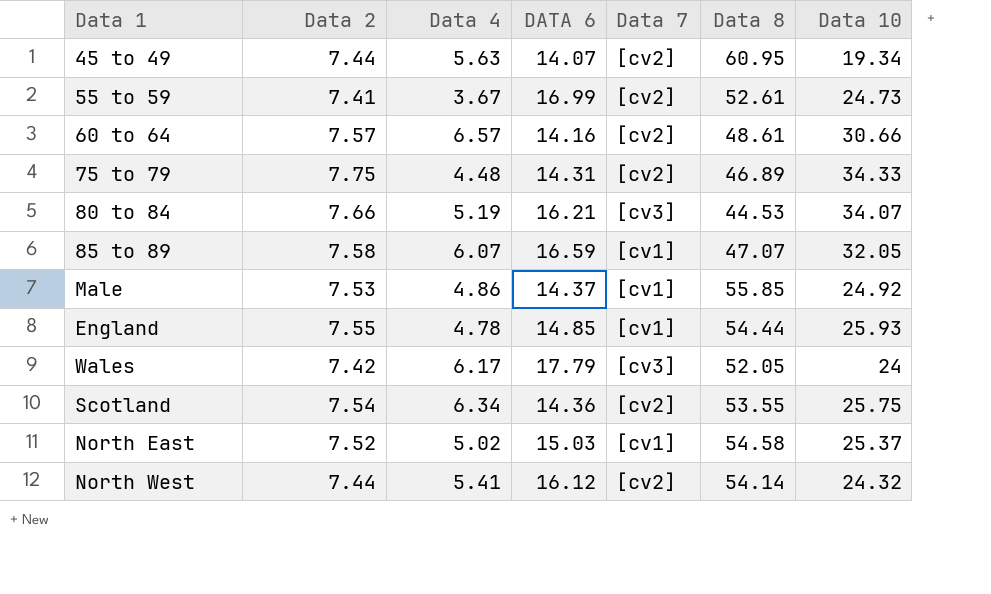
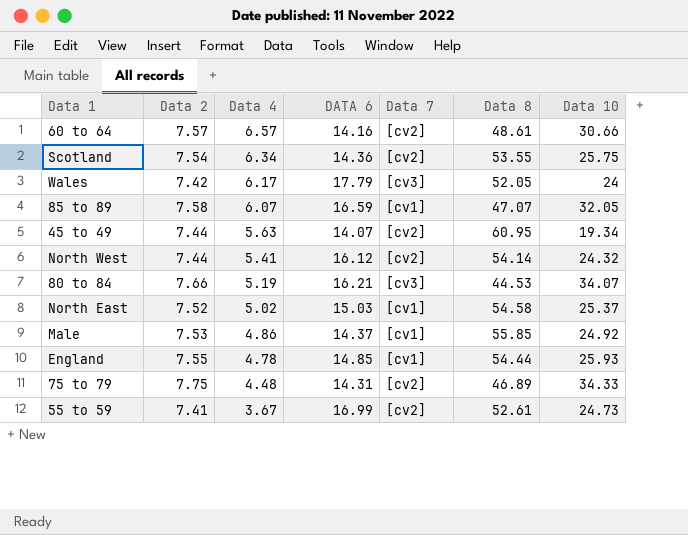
row order: none -> Data 4 descending

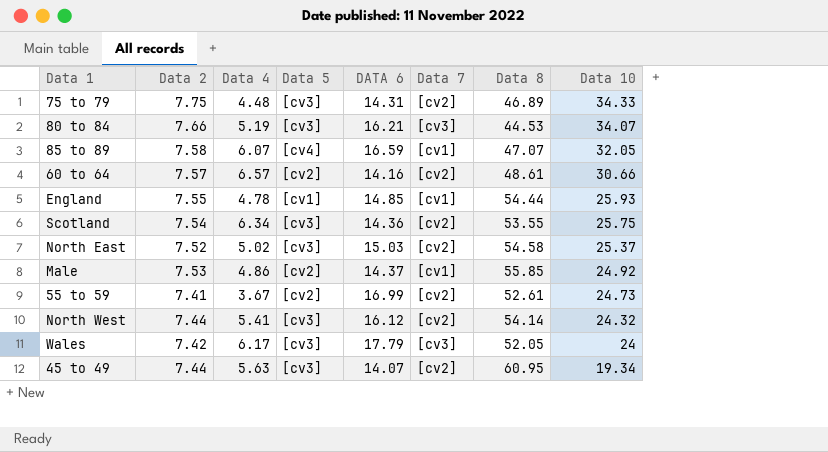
row order: Data 4 descending -> Data 10 descending
column Data 5 | position: none -> 4
North East | Data 7: [cv1] -> [cv2]

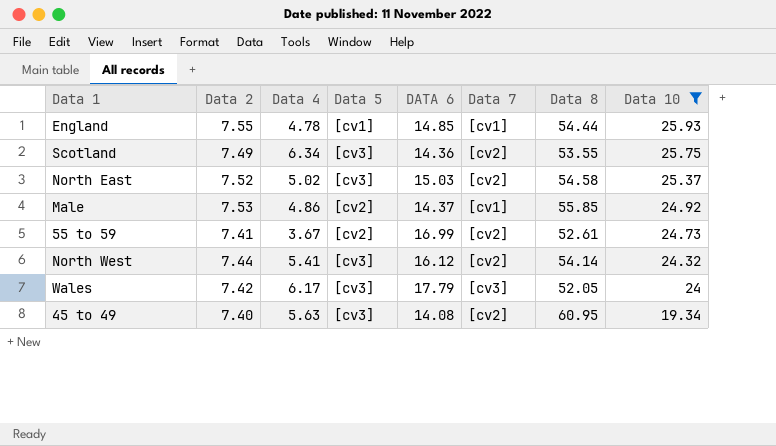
filter: none -> Data 10 <= 25.93
Scotland | Data 2: 7.54 -> 7.49
45 to 49 | Data 2: 7.44 -> 7.40
45 to 49 | DATA 6: 14.07 -> 14.08

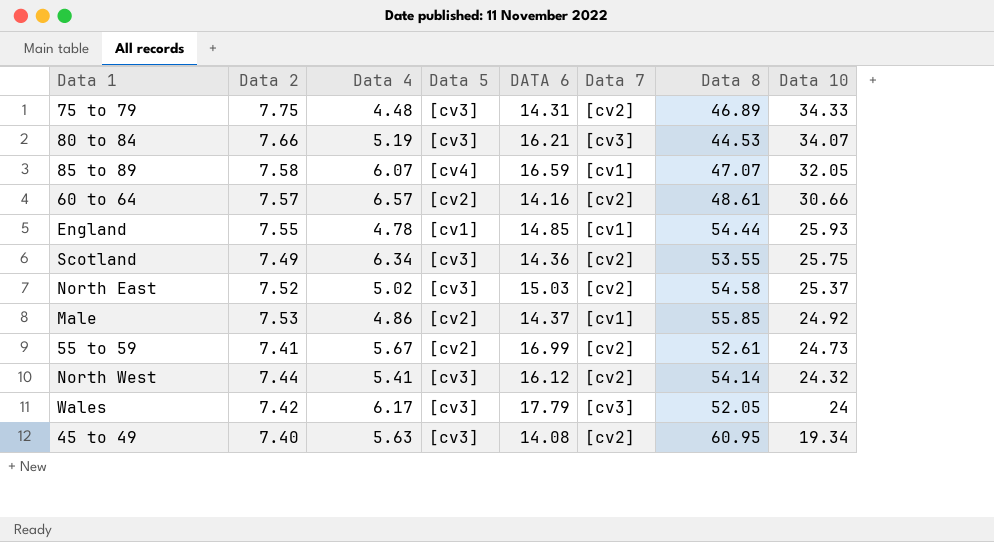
filter: Data 10 <= 25.93 -> none
55 to 59 | Data 4: 3.67 -> 5.67

